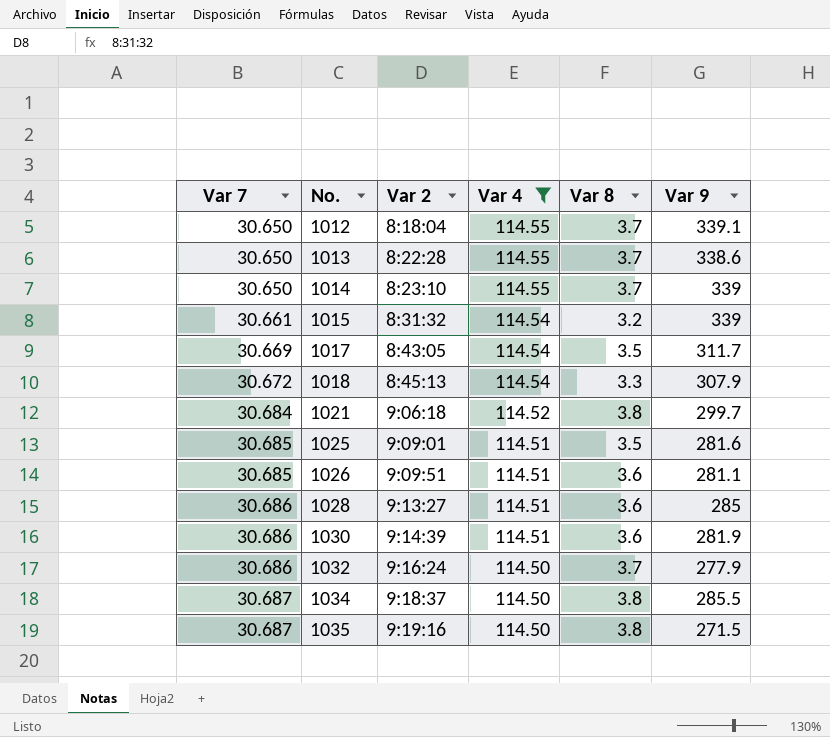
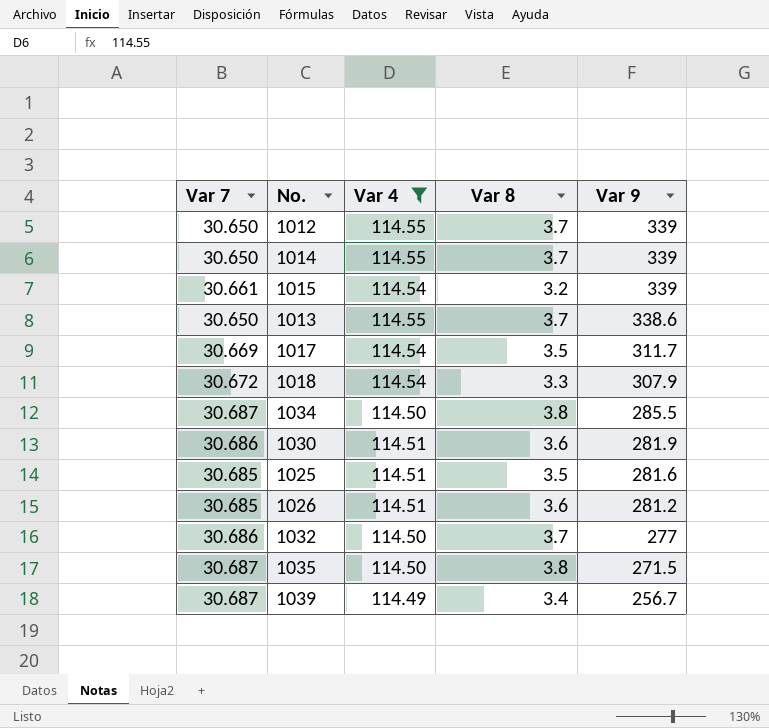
row order: Var 7 ascending -> Var 9 descending
column Var 2 | position: 3 -> none
row 1021: 30.684 | 9:06:18 | 114.52 | 3.8 | 299.7 -> none
row 1028: 30.686 | 9:13:27 | 114.51 | 3.6 | 285 -> none
1012 | Var 9: 339.1 -> 339
1026 | Var 9: 281.1 -> 281.2
1032 | Var 9: 277.9 -> 277
row 1039: none -> 30.687 | 114.49 | 3.4 | 256.7

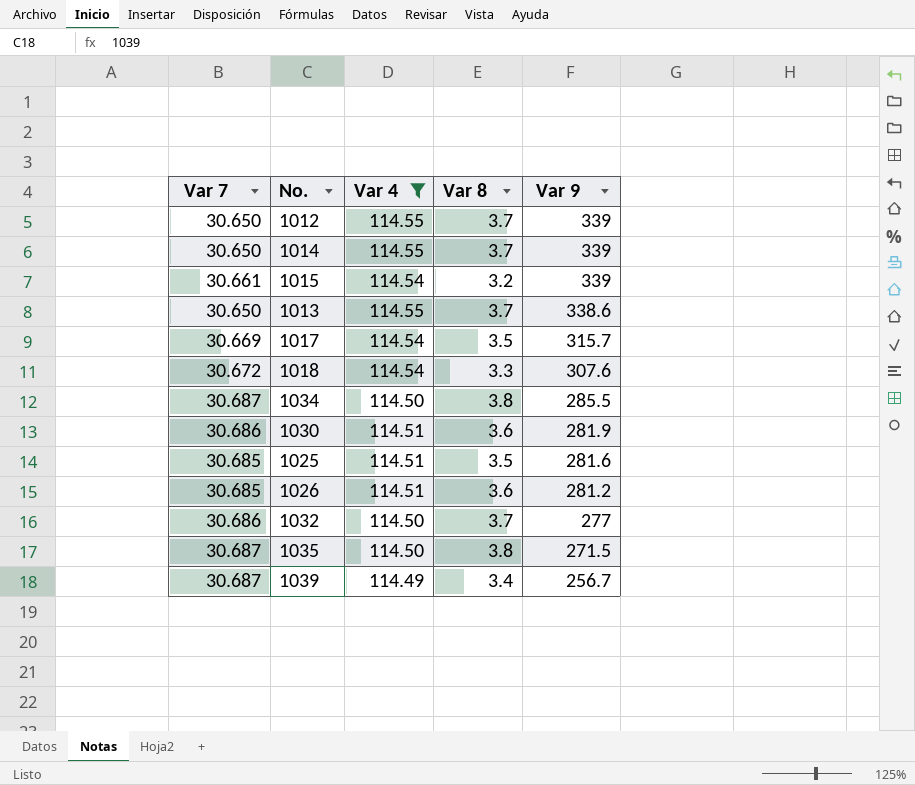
1017 | Var 9: 311.7 -> 315.7
1018 | Var 9: 307.9 -> 307.6

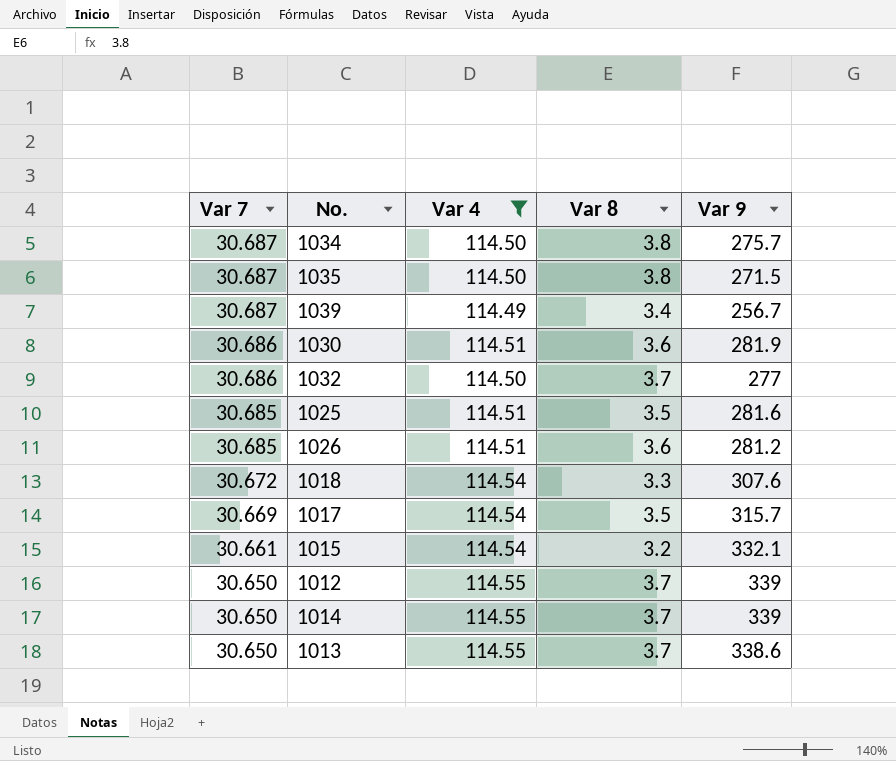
row order: Var 9 descending -> Var 7 descending
1034 | Var 9: 285.5 -> 275.7
1015 | Var 9: 339 -> 332.1

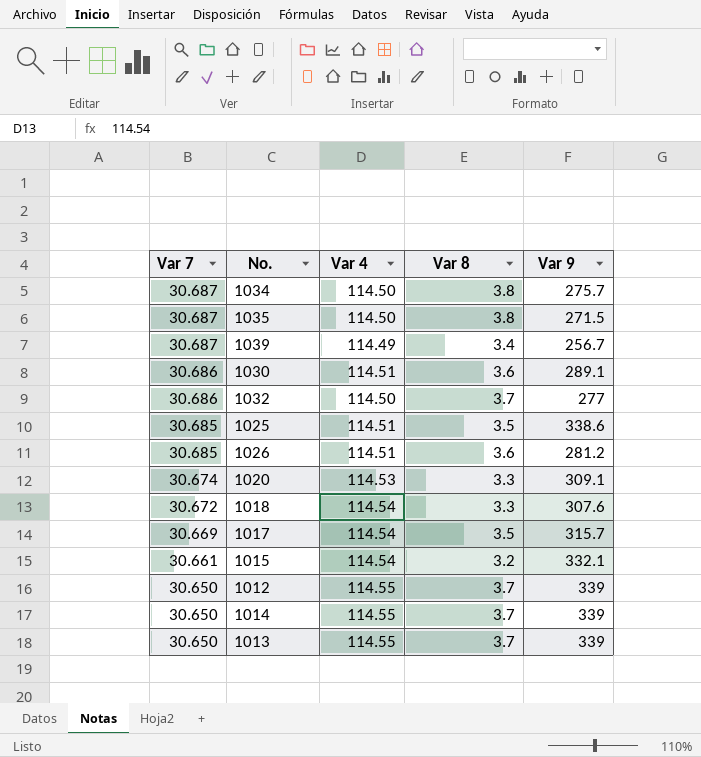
filter: Var 4 != 114.53 -> none
1030 | Var 9: 281.9 -> 289.1
1025 | Var 9: 281.6 -> 338.6
1013 | Var 9: 338.6 -> 339

